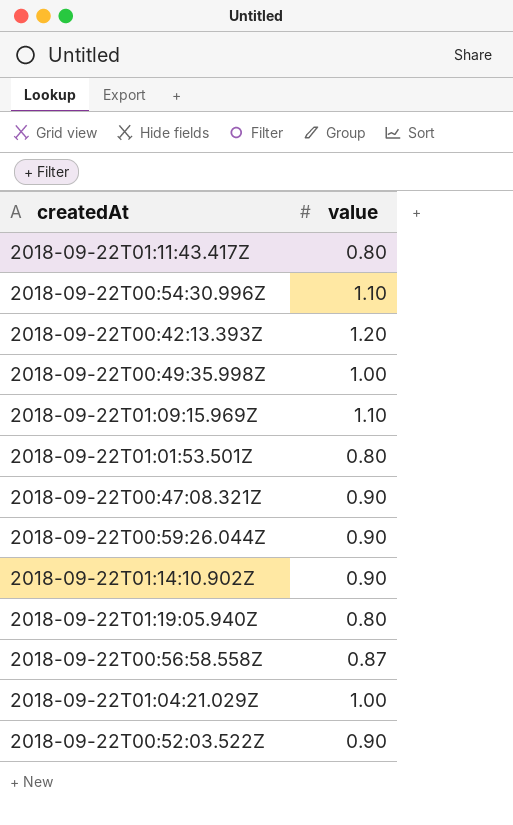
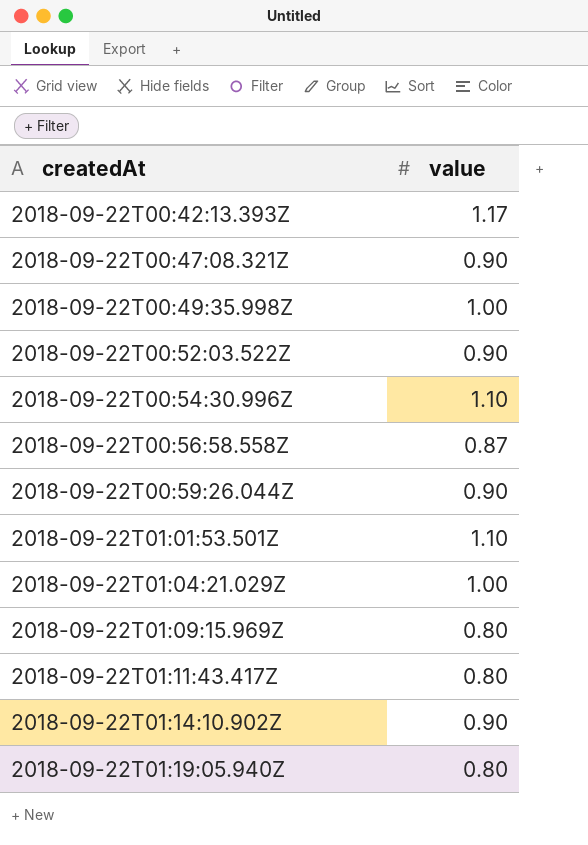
row order: none -> createdAt ascending
2018-09-22T00:42:13.393Z | value: 1.20 -> 1.17
2018-09-22T01:01:53.501Z | value: 0.80 -> 1.10
2018-09-22T01:09:15.969Z | value: 1.10 -> 0.80

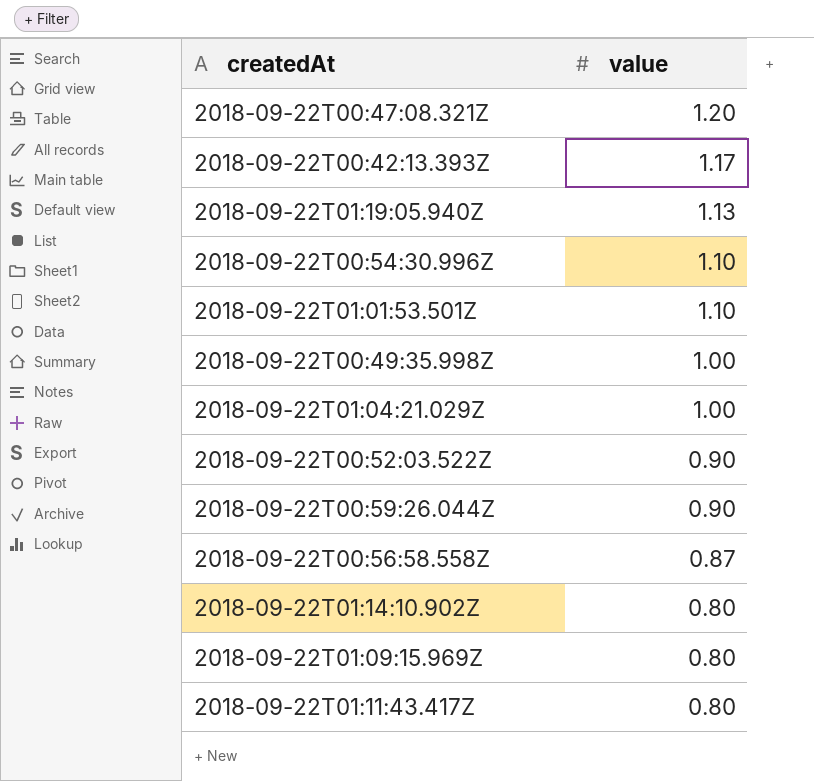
row order: createdAt ascending -> value descending
2018-09-22T00:47:08.321Z | value: 0.90 -> 1.20
2018-09-22T01:19:05.940Z | value: 0.80 -> 1.13
2018-09-22T01:14:10.902Z | value: 0.90 -> 0.80

